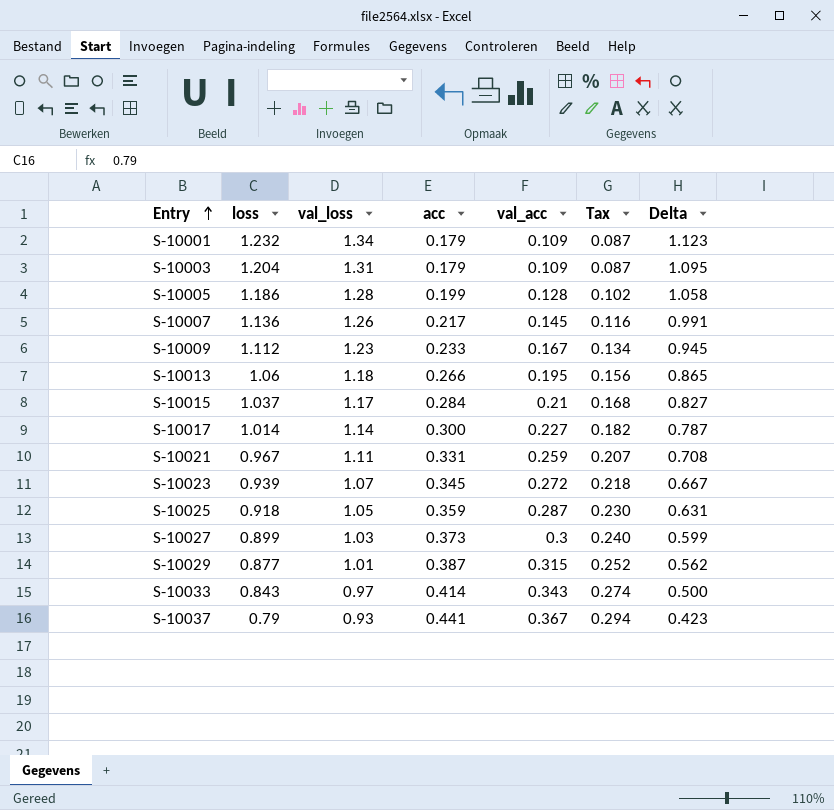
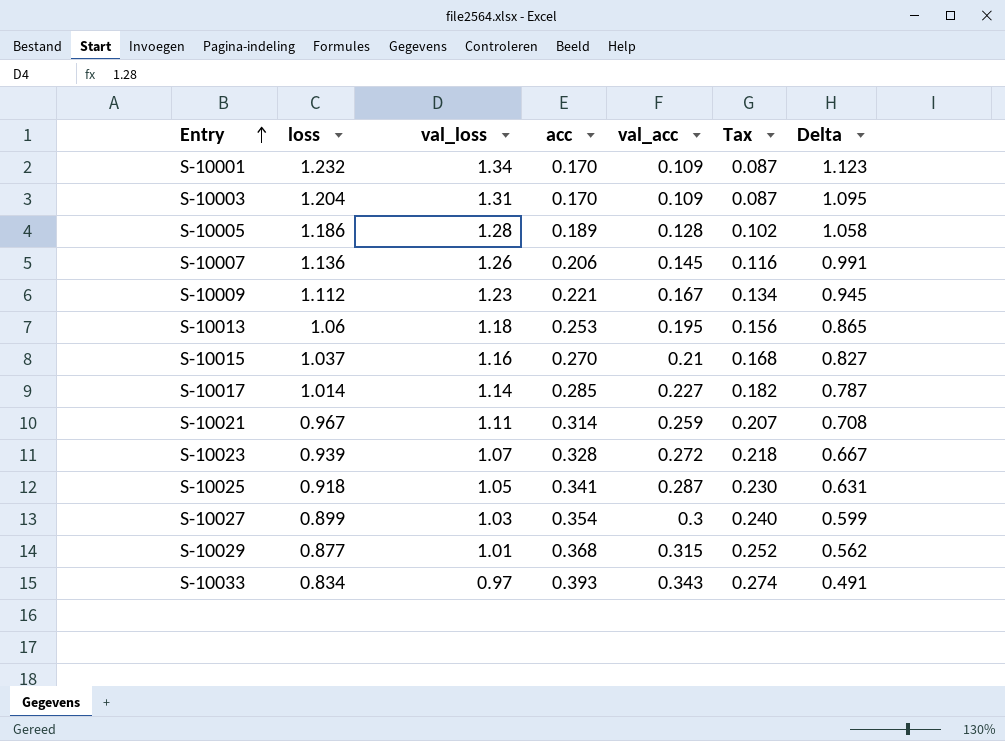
row S-10037: 0.79 | 0.93 | 0.441 | 0.367 | 0.294 | 0.423 -> none
S-10001 | acc: 0.179 -> 0.170
S-10003 | acc: 0.179 -> 0.170
S-10005 | acc: 0.199 -> 0.189
S-10007 | acc: 0.217 -> 0.206
S-10009 | acc: 0.233 -> 0.221
S-10013 | acc: 0.266 -> 0.253
S-10015 | val_loss: 1.17 -> 1.16
S-10015 | acc: 0.284 -> 0.270
S-10017 | acc: 0.300 -> 0.285
S-10021 | acc: 0.331 -> 0.314
S-10023 | acc: 0.345 -> 0.328
S-10025 | acc: 0.359 -> 0.341
S-10027 | acc: 0.373 -> 0.354
S-10029 | acc: 0.387 -> 0.368
S-10033 | loss: 0.843 -> 0.834
S-10033 | acc: 0.414 -> 0.393
S-10033 | Delta: 0.500 -> 0.491

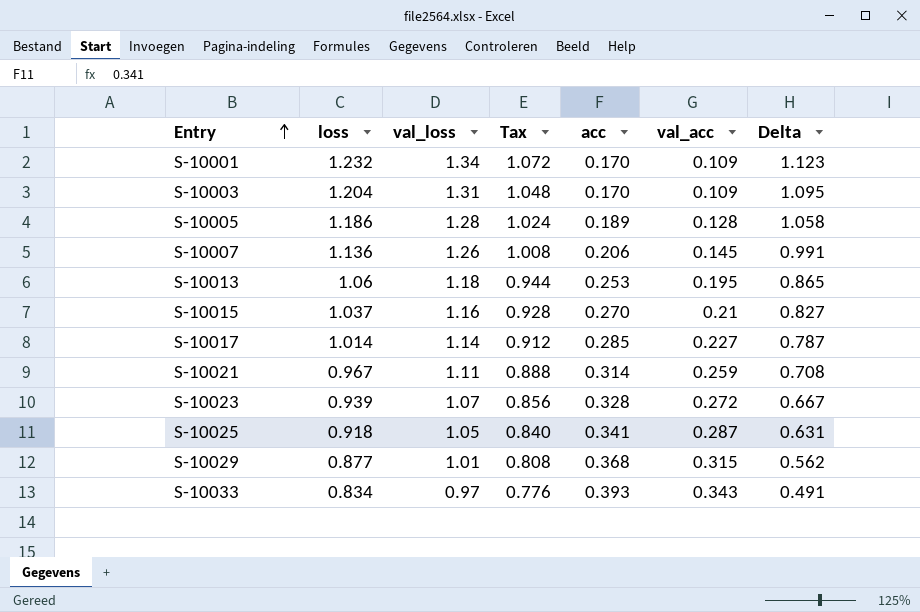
column Tax | formula: [val_acc] * 0.8 -> [val_loss] * 0.8
column Tax | position: 6 -> 4
row S-10009: 1.112 | 1.23 | 0.221 | 0.167 | 0.134 | 0.945 -> none
row S-10027: 0.899 | 1.03 | 0.354 | 0.3 | 0.240 | 0.599 -> none

